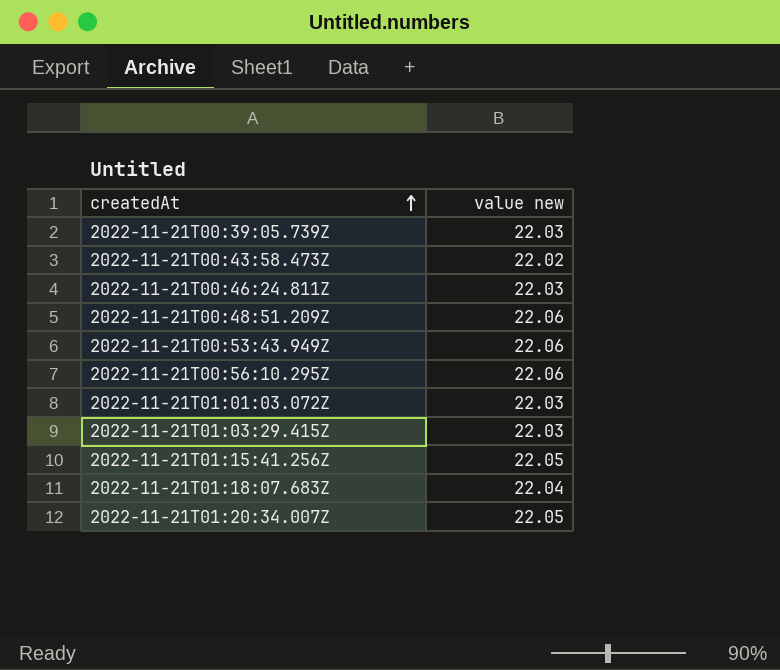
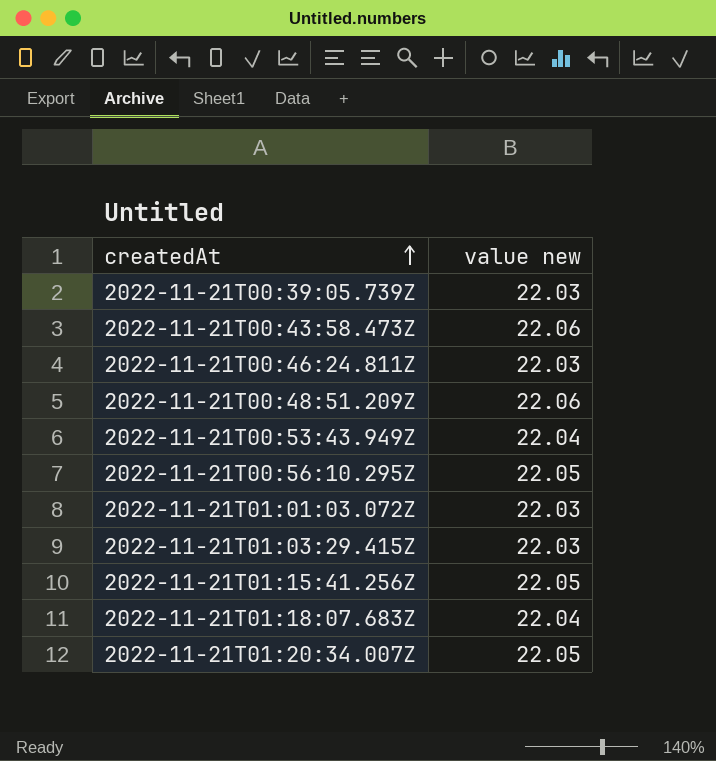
2022-11-21T00:43:58.473Z | value new: 22.02 -> 22.06
2022-11-21T00:53:43.949Z | value new: 22.06 -> 22.04
2022-11-21T00:56:10.295Z | value new: 22.06 -> 22.05

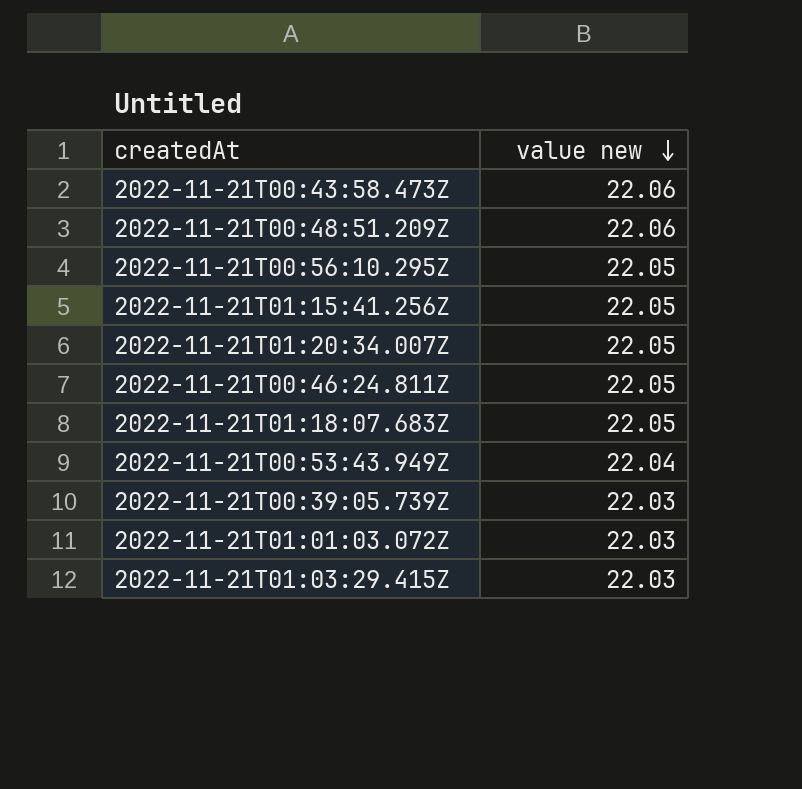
row order: createdAt ascending -> value new descending
2022-11-21T00:46:24.811Z | value new: 22.03 -> 22.05
2022-11-21T01:18:07.683Z | value new: 22.04 -> 22.05

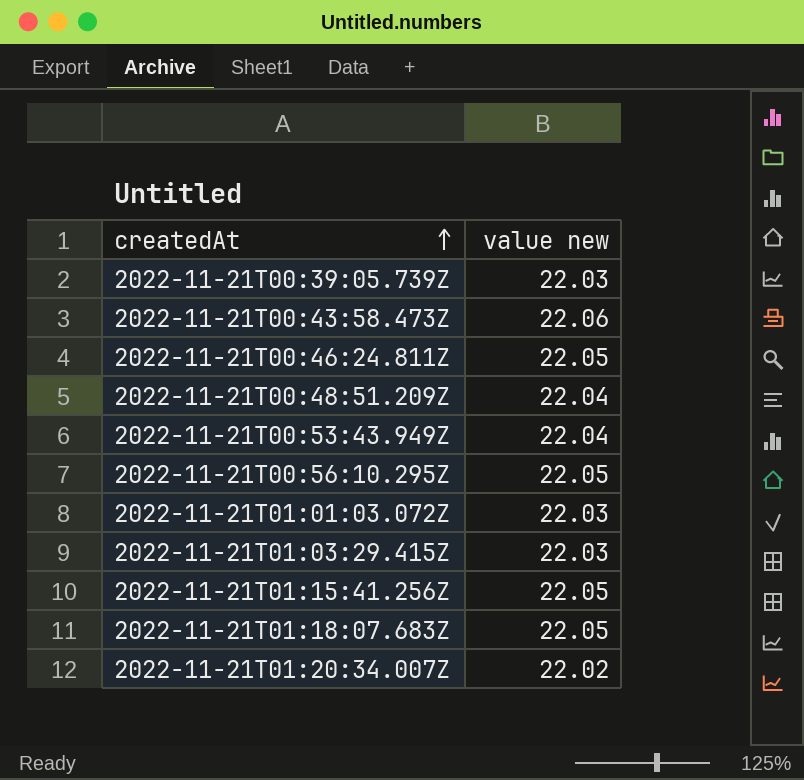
row order: value new descending -> createdAt ascending
2022-11-21T00:48:51.209Z | value new: 22.06 -> 22.04
2022-11-21T01:20:34.007Z | value new: 22.05 -> 22.02

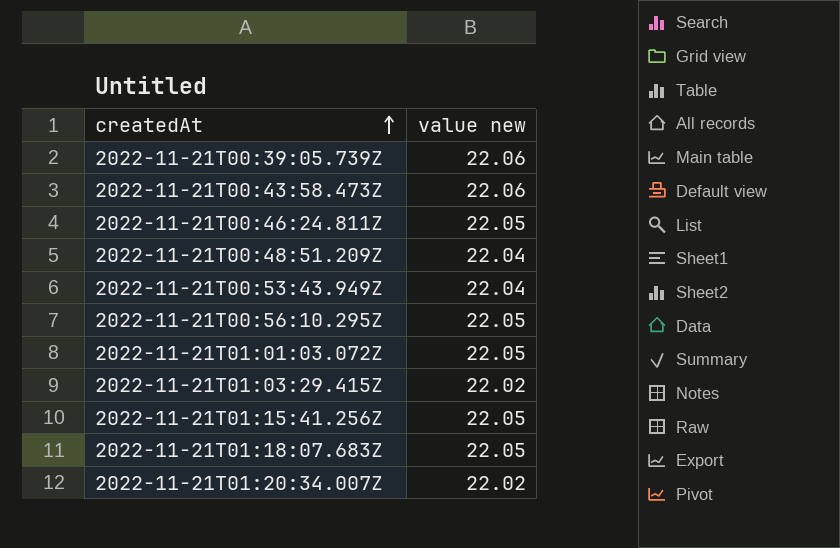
2022-11-21T00:39:05.739Z | value new: 22.03 -> 22.06
2022-11-21T01:01:03.072Z | value new: 22.03 -> 22.05
2022-11-21T01:03:29.415Z | value new: 22.03 -> 22.02

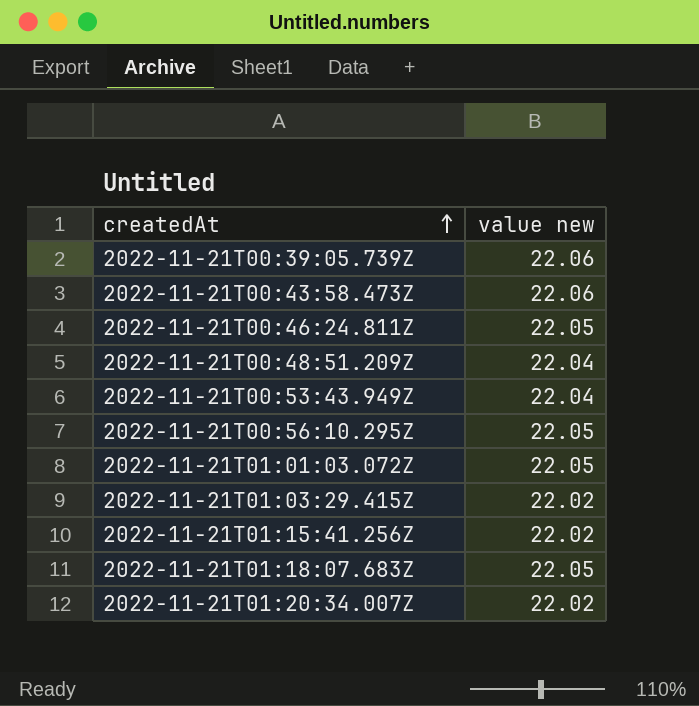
2022-11-21T01:15:41.256Z | value new: 22.05 -> 22.02

